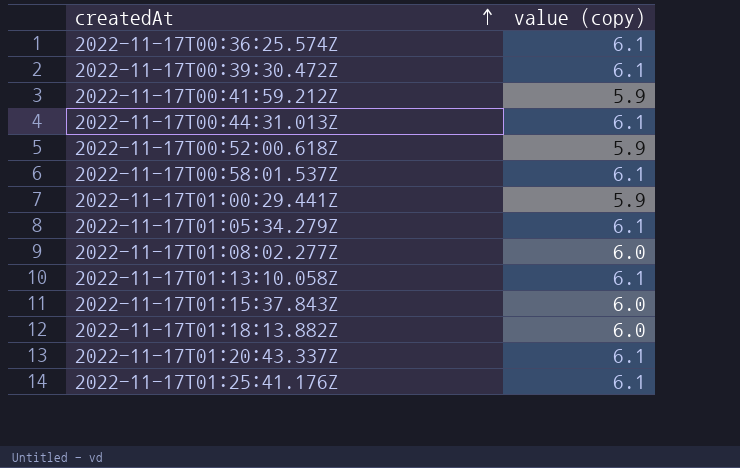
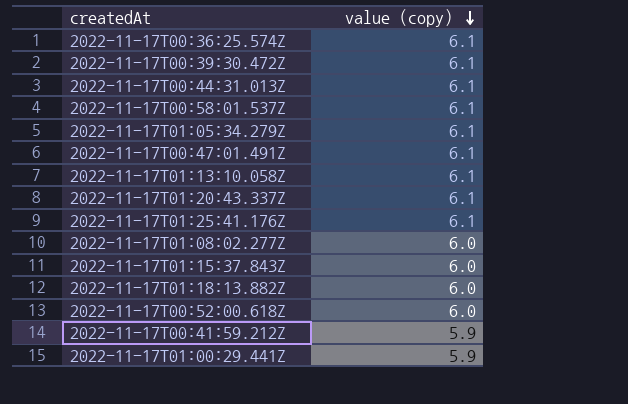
row order: createdAt ascending -> value (copy) descending
row 2022-11-17T00:47:01.491Z: none -> 6.1
2022-11-17T00:52:00.618Z | value (copy): 5.9 -> 6.0

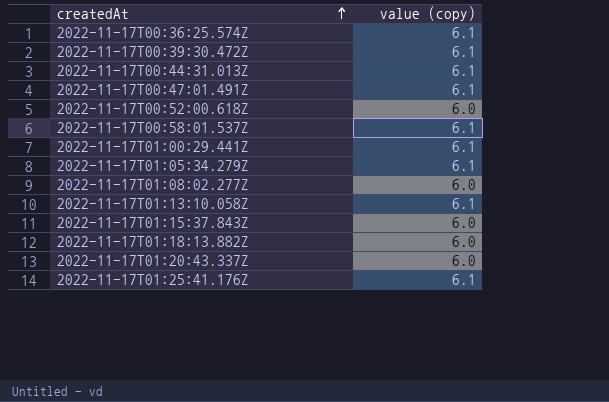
row order: value (copy) descending -> createdAt ascending
row 2022-11-17T00:41:59.212Z: 5.9 -> none
2022-11-17T01:00:29.441Z | value (copy): 5.9 -> 6.1
2022-11-17T01:20:43.337Z | value (copy): 6.1 -> 6.0

